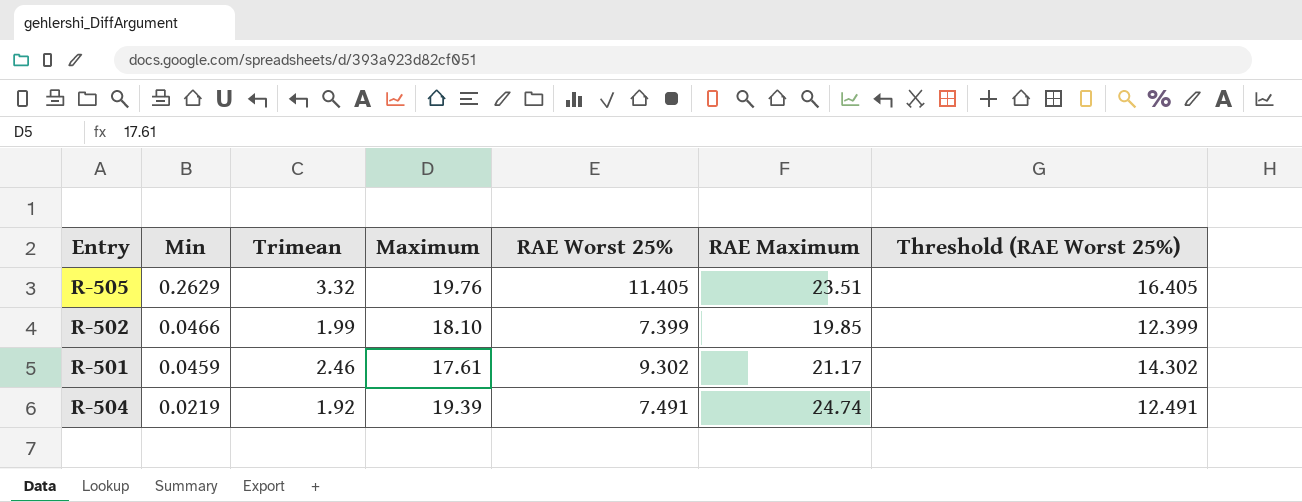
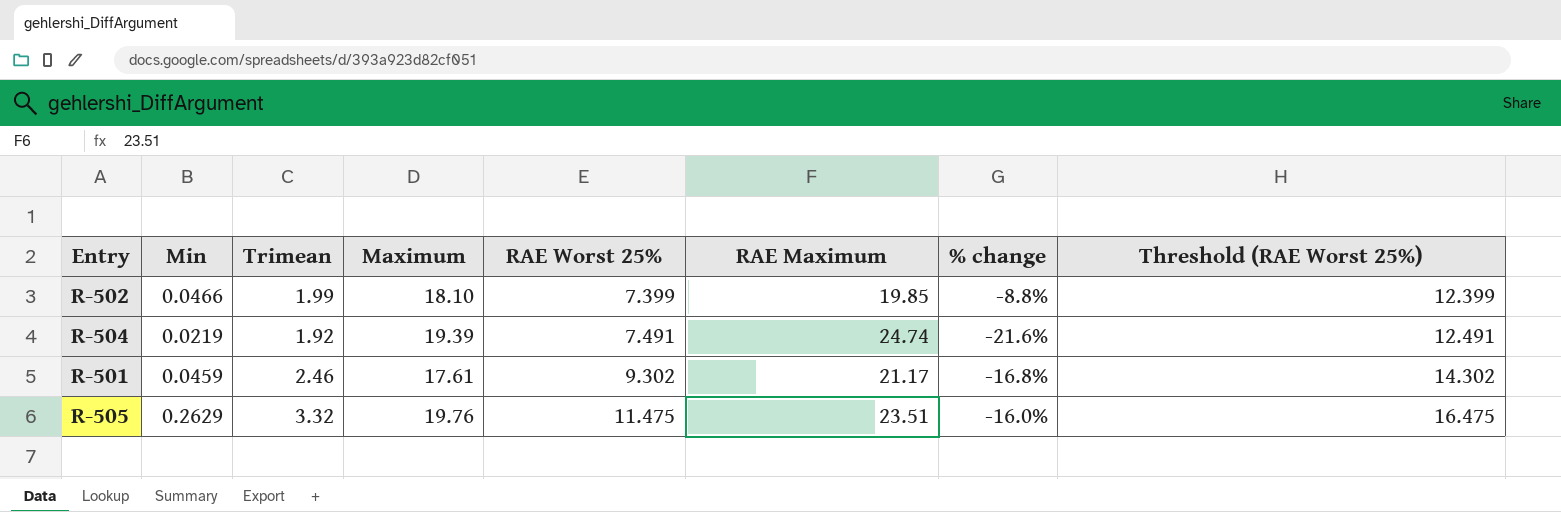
row order: Min descending -> RAE Worst 25% ascending
column % change | formula: none -> ([Maximum] - [RAE Maximum]) / [RAE Maximum]
R-505 | RAE Worst 25%: 11.405 -> 11.475
R-505 | Threshold (RAE Worst 25%): 16.405 -> 16.475

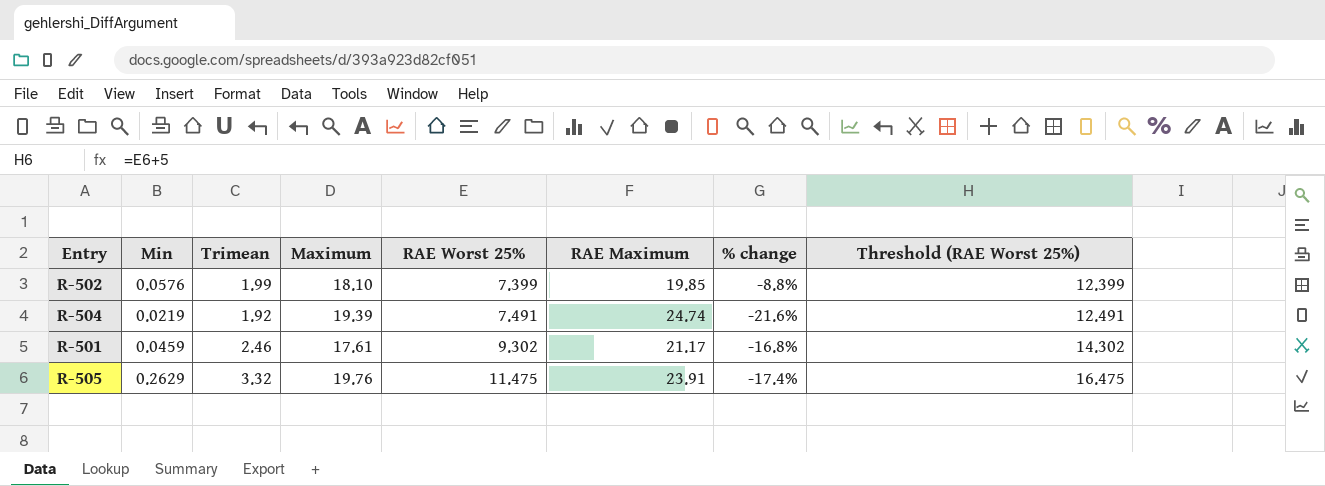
R-502 | Min: 0.0466 -> 0.0576
R-505 | RAE Maximum: 23.51 -> 23.91
R-505 | % change: -16.0% -> -17.4%

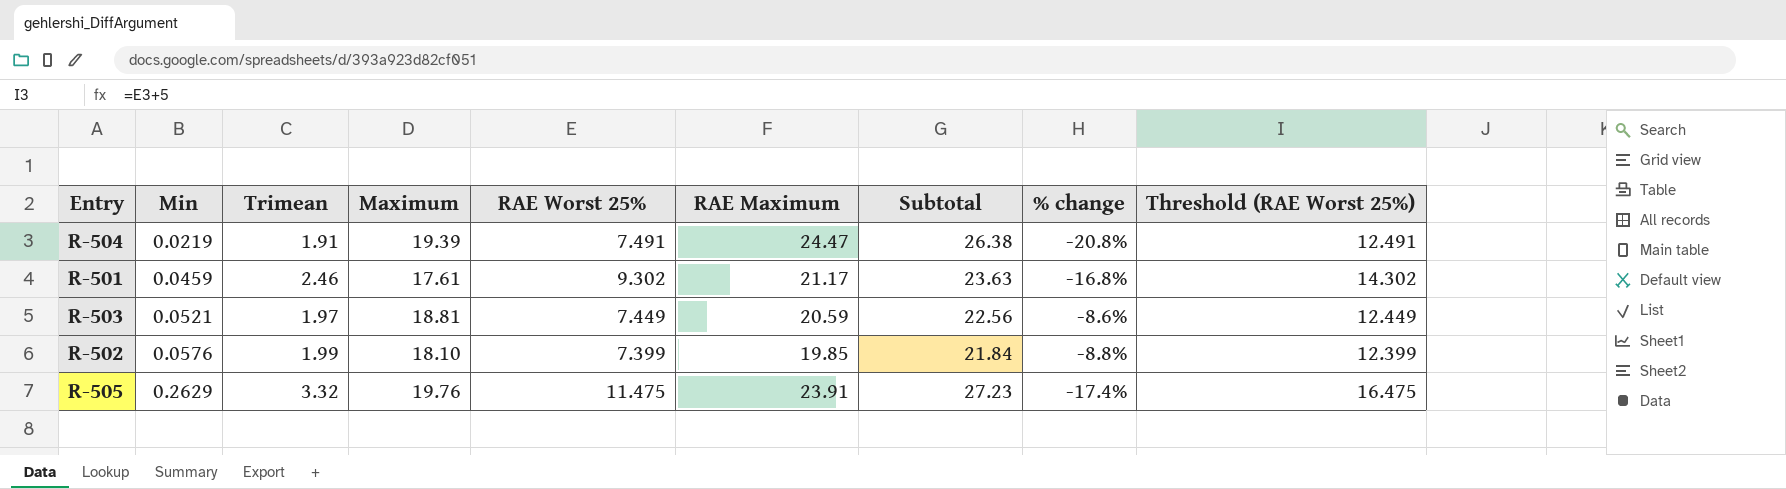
row order: RAE Worst 25% ascending -> Min ascending
column Subtotal | formula: none -> [Trimean] + [RAE Maximum]
R-504 | Trimean: 1.92 -> 1.91
R-504 | RAE Maximum: 24.74 -> 24.47
R-504 | % change: -21.6% -> -20.8%
row R-503: none -> 0.0521 | 1.97 | 18.81 | 7.449 | 20.59 | 22.56 | -8.6% | 12.449

